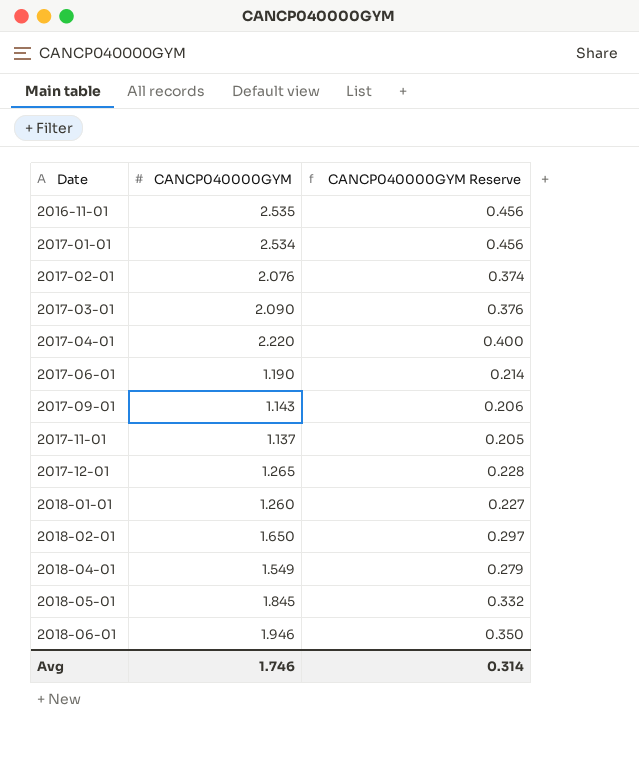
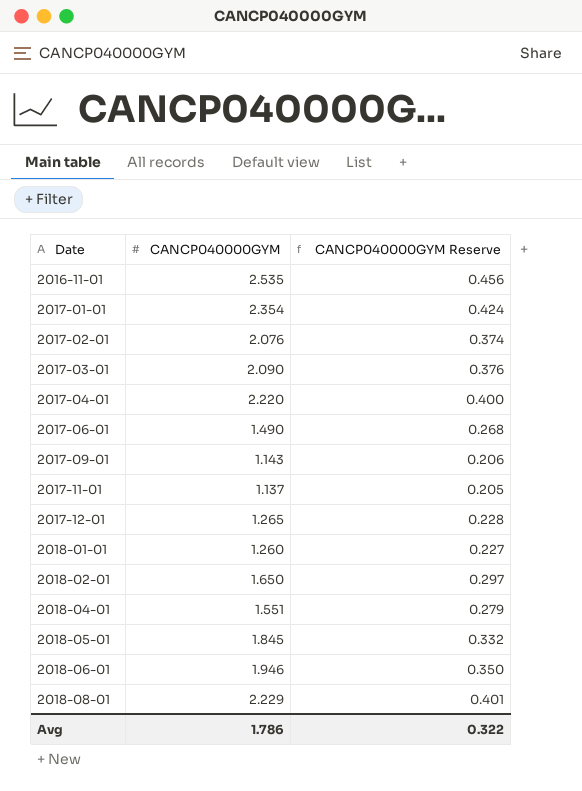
2017-01-01 | CANCP040000GYM: 2.534 -> 2.354
2017-01-01 | CANCP040000GYM Reserve: 0.456 -> 0.424
2017-06-01 | CANCP040000GYM: 1.190 -> 1.490
2017-06-01 | CANCP040000GYM Reserve: 0.214 -> 0.268
2018-04-01 | CANCP040000GYM: 1.549 -> 1.551
row 2018-08-01: none -> 2.229 | 0.401
Avg | CANCP040000GYM: 1.746 -> 1.786
Avg | CANCP040000GYM Reserve: 0.314 -> 0.322

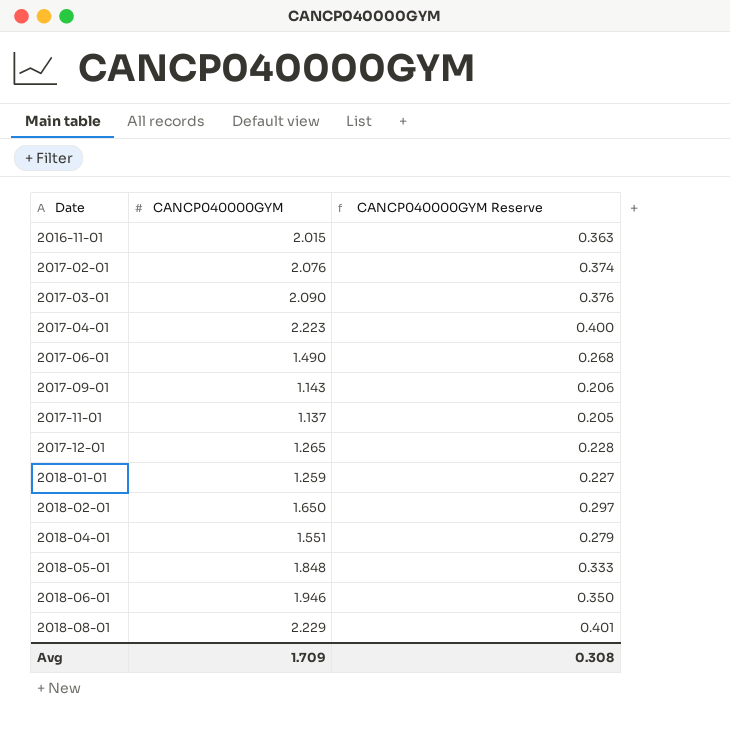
row 2017-01-01: 2.354 | 0.424 -> none
2016-11-01 | CANCP040000GYM: 2.535 -> 2.015
2016-11-01 | CANCP040000GYM Reserve: 0.456 -> 0.363
2017-04-01 | CANCP040000GYM: 2.220 -> 2.223
2018-01-01 | CANCP040000GYM: 1.260 -> 1.259
2018-05-01 | CANCP040000GYM: 1.845 -> 1.848
2018-05-01 | CANCP040000GYM Reserve: 0.332 -> 0.333
Avg | CANCP040000GYM: 1.786 -> 1.709
Avg | CANCP040000GYM Reserve: 0.322 -> 0.308

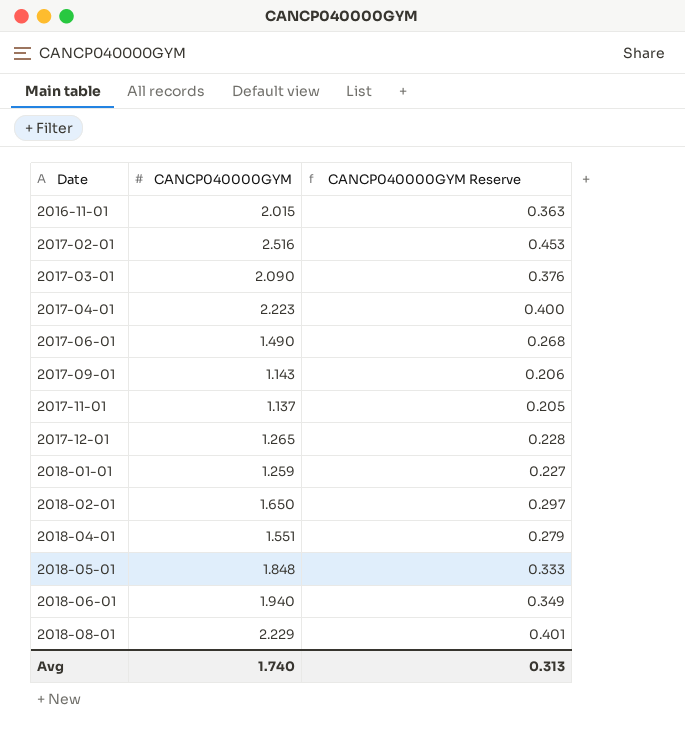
2017-02-01 | CANCP040000GYM: 2.076 -> 2.516
2017-02-01 | CANCP040000GYM Reserve: 0.374 -> 0.453
2018-06-01 | CANCP040000GYM: 1.946 -> 1.940
2018-06-01 | CANCP040000GYM Reserve: 0.350 -> 0.349
Avg | CANCP040000GYM: 1.709 -> 1.740
Avg | CANCP040000GYM Reserve: 0.308 -> 0.313

